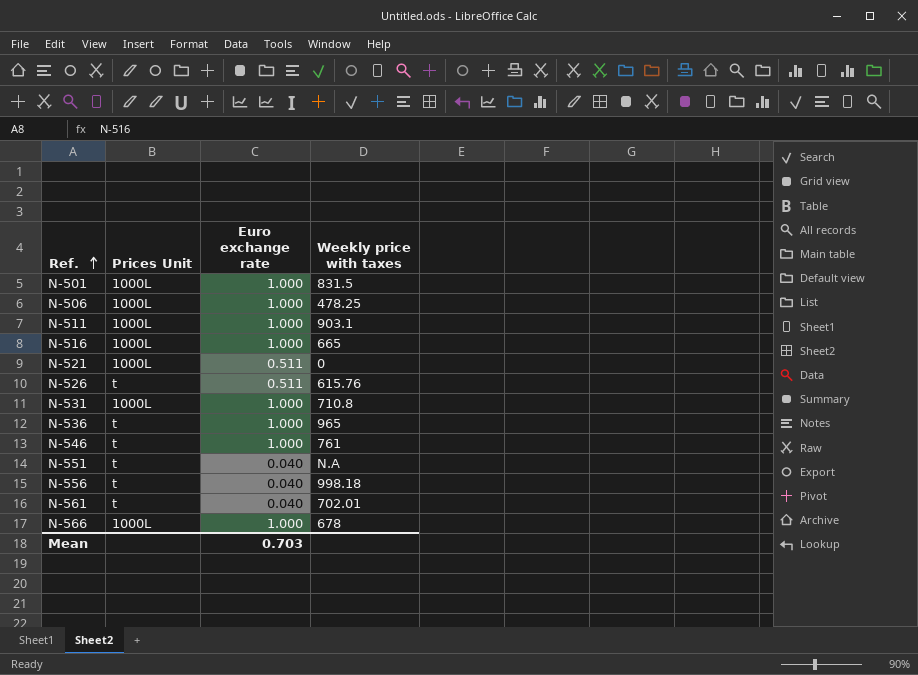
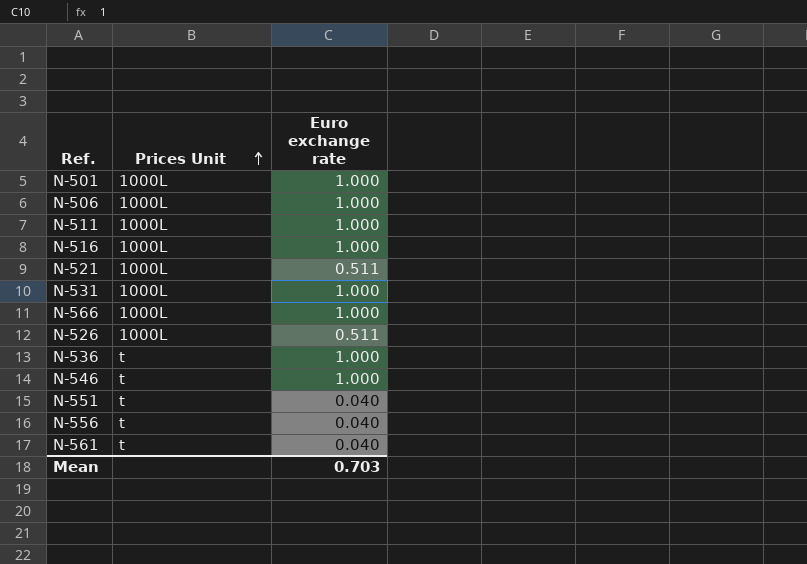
row order: Ref. ascending -> Prices Unit ascending
column Weekly price with taxes | position: 4 -> none
N-526 | Prices Unit: t -> 1000L

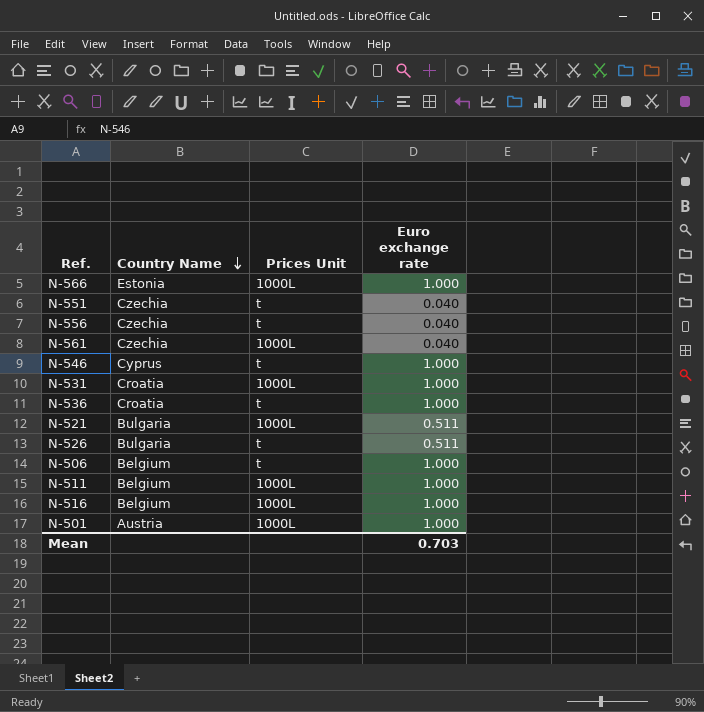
row order: Prices Unit ascending -> Country Name descending
column Country Name | position: none -> 2
N-561 | Prices Unit: t -> 1000L
N-526 | Prices Unit: 1000L -> t
N-506 | Prices Unit: 1000L -> t

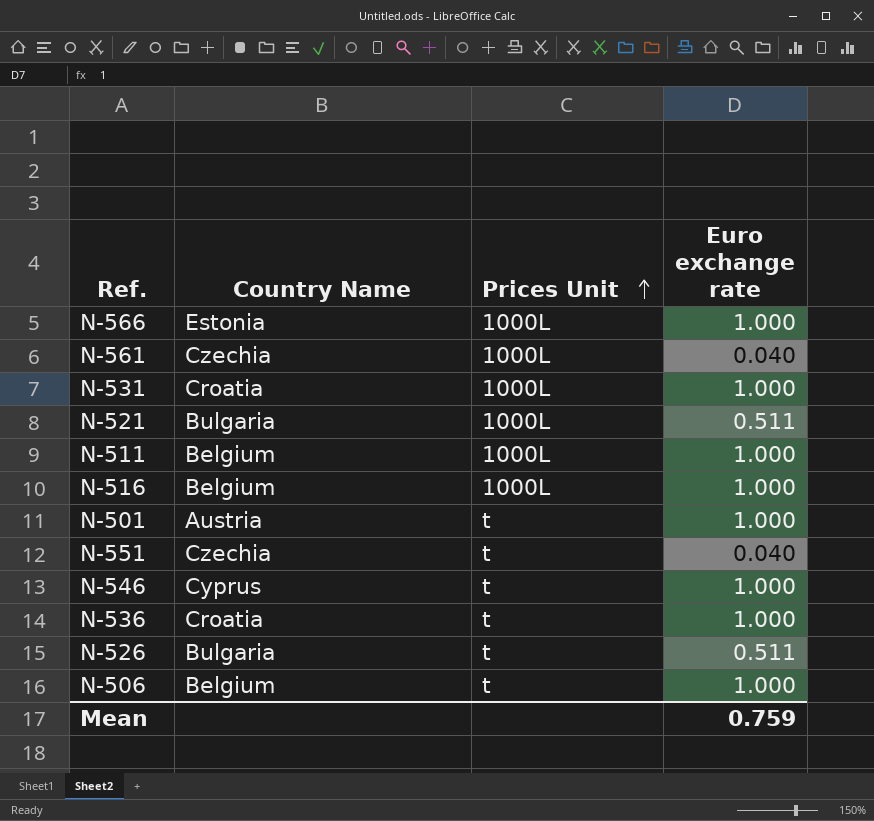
row order: Country Name descending -> Prices Unit ascending
row N-556: Czechia | t | 0.040 -> none
N-501 | Prices Unit: 1000L -> t
Mean | Euro exchange rate: 0.703 -> 0.759

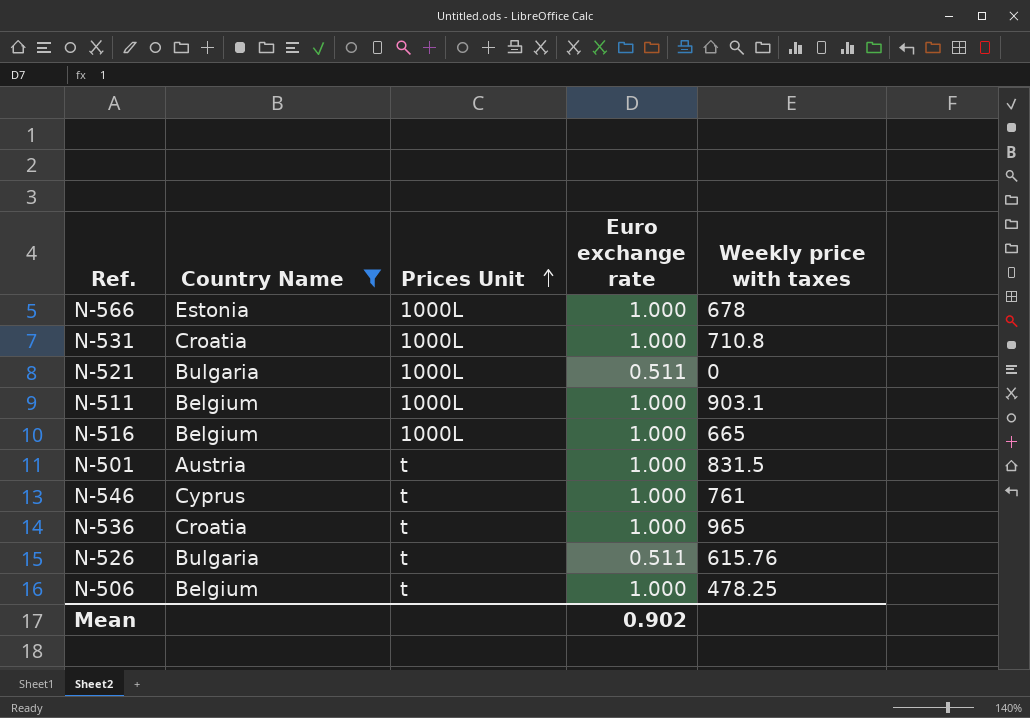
filter: none -> Country Name != Czechia
column Weekly price with taxes | position: none -> 5
Mean | Euro exchange rate: 0.759 -> 0.902

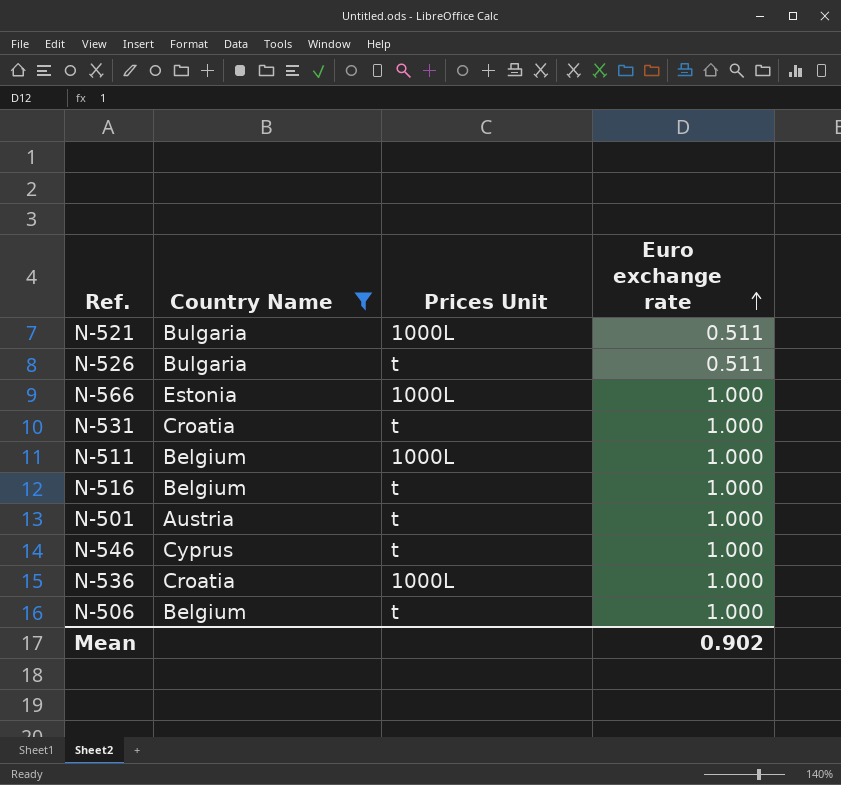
row order: Prices Unit ascending -> Euro exchange rate ascending
column Weekly price with taxes | position: 5 -> none
N-531 | Prices Unit: 1000L -> t
N-516 | Prices Unit: 1000L -> t
N-536 | Prices Unit: t -> 1000L

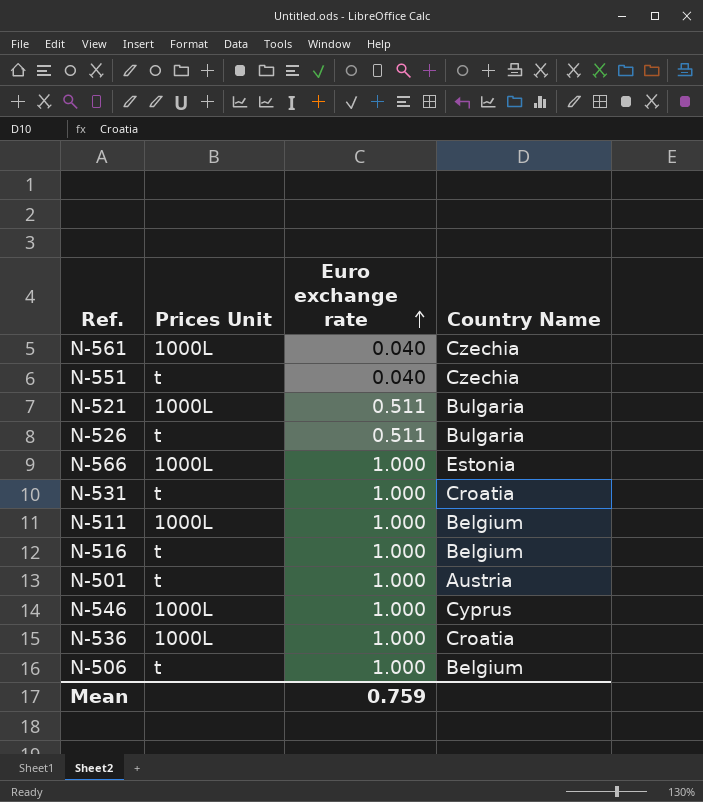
filter: Country Name != Czechia -> none
column Country Name | position: 2 -> 4
N-546 | Prices Unit: t -> 1000L
Mean | Euro exchange rate: 0.902 -> 0.759

